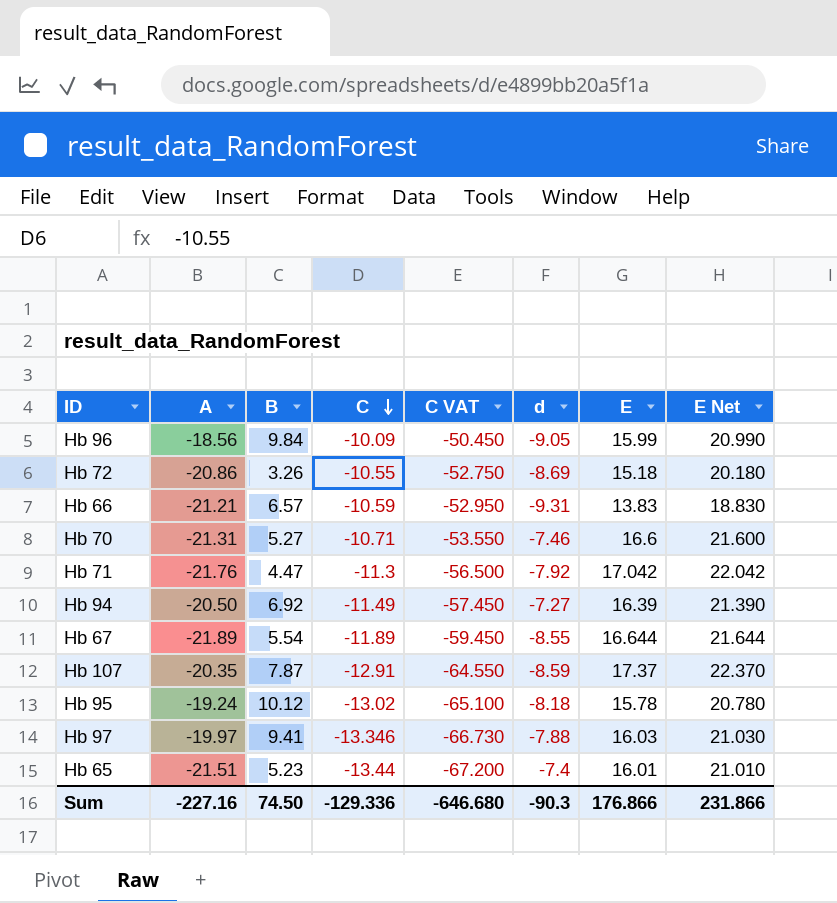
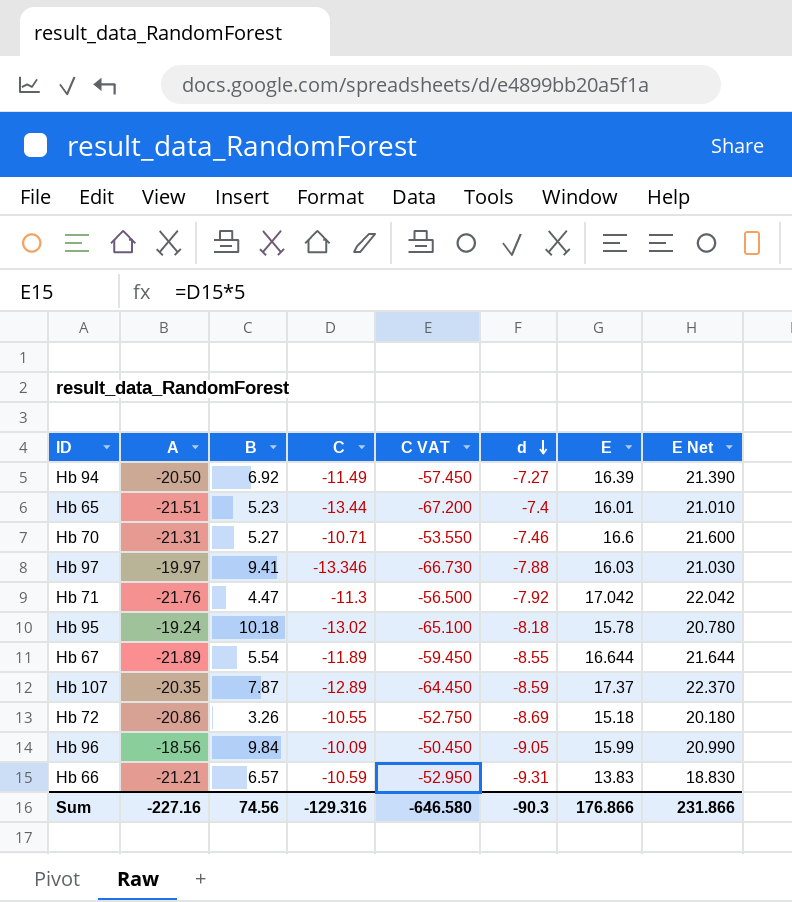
row order: C descending -> d descending
Hb 95 | B: 10.12 -> 10.18
Hb 107 | C: -12.91 -> -12.89
Hb 107 | C VAT: -64.550 -> -64.450
Sum | B: 74.50 -> 74.56
Sum | C: -129.336 -> -129.316
Sum | C VAT: -646.680 -> -646.580

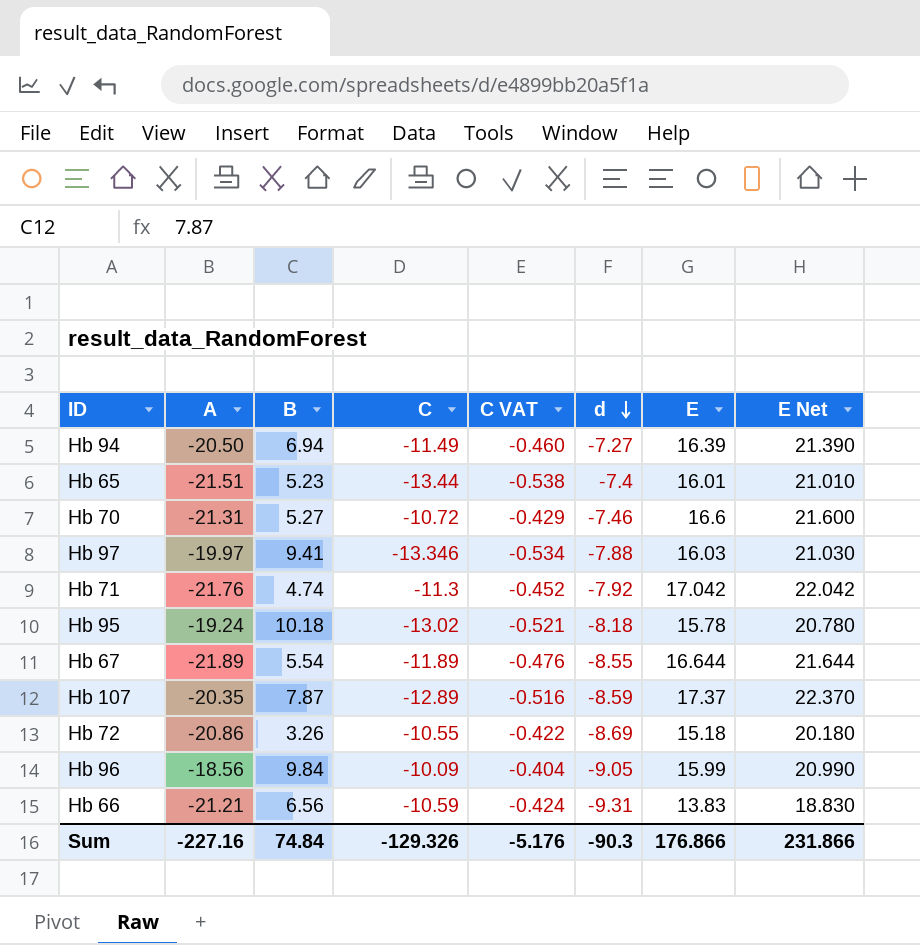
column C VAT | formula: [C] * 5 -> [C] * 0.04
Hb 94 | B: 6.92 -> 6.94
Hb 70 | C: -10.71 -> -10.72
Hb 71 | B: 4.47 -> 4.74
Hb 66 | B: 6.57 -> 6.56
Sum | B: 74.56 -> 74.84
Sum | C: -129.316 -> -129.326
Sum | C VAT: -646.580 -> -5.176

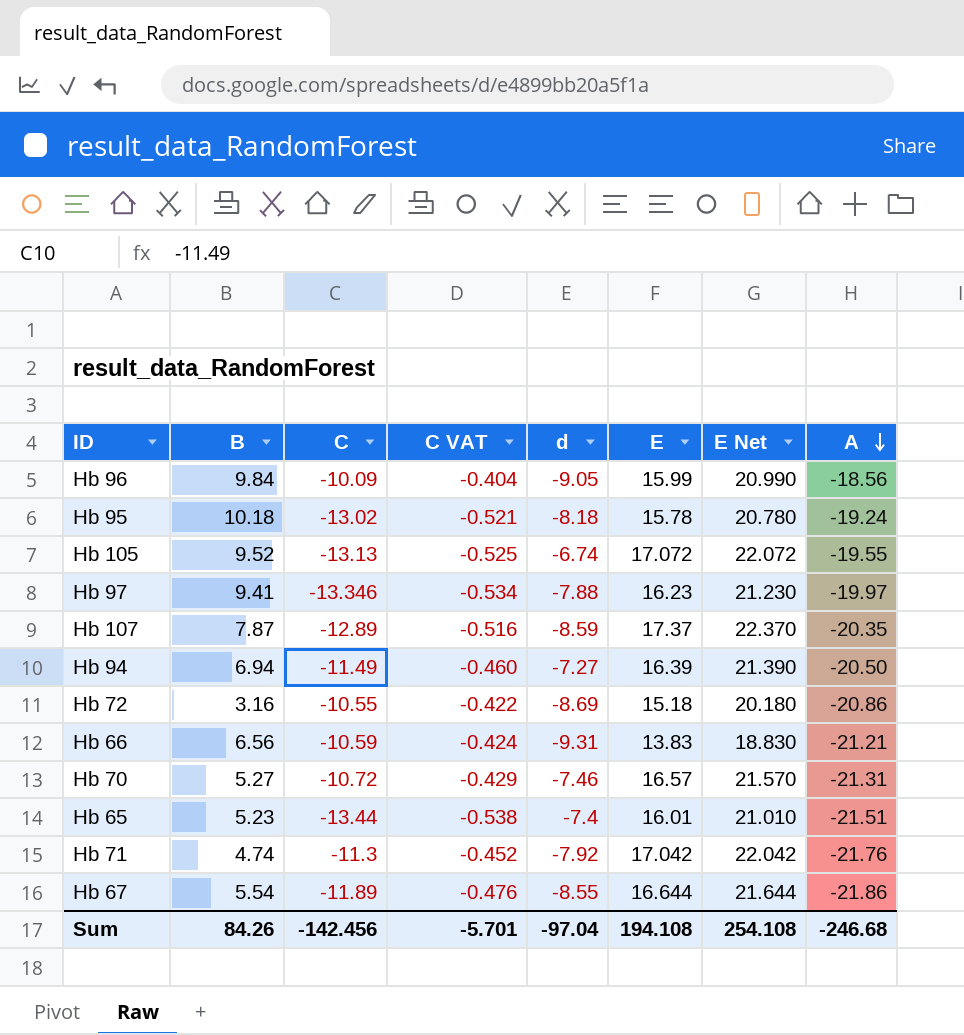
row order: d descending -> A descending
column A | position: 2 -> 8
row Hb 105: none -> 9.52 | -13.13 | -0.525 | -6.74 | 17.072 | 22.072 | -19.55
Hb 97 | E: 16.03 -> 16.23
Hb 97 | E Net: 21.030 -> 21.230
Hb 72 | B: 3.26 -> 3.16
Hb 70 | E: 16.6 -> 16.57
Hb 70 | E Net: 21.600 -> 21.570
Hb 67 | A: -21.89 -> -21.86
Sum | B: 74.84 -> 84.26
Sum | C: -129.326 -> -142.456
Sum | C VAT: -5.176 -> -5.701
Sum | d: -90.3 -> -97.04
Sum | E: 176.866 -> 194.108
Sum | E Net: 231.866 -> 254.108
Sum | A: -227.16 -> -246.68

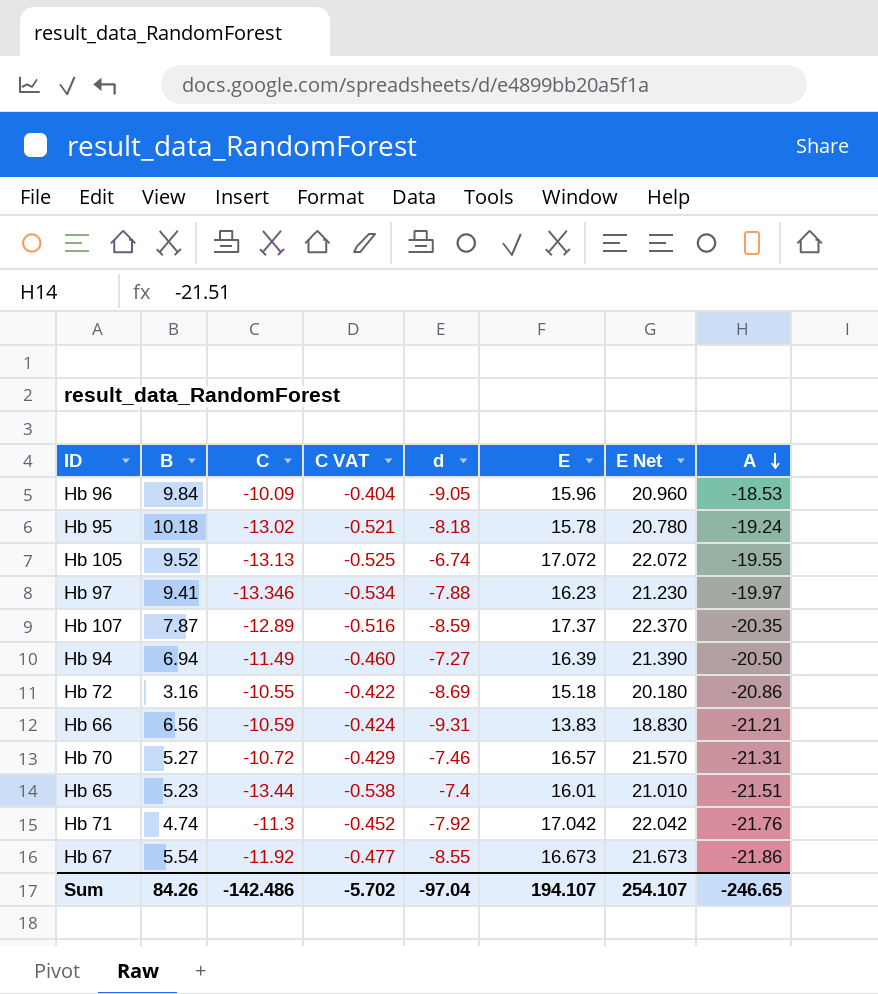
Hb 96 | E: 15.99 -> 15.96
Hb 96 | E Net: 20.990 -> 20.960
Hb 96 | A: -18.56 -> -18.53
Hb 67 | C: -11.89 -> -11.92
Hb 67 | C VAT: -0.476 -> -0.477
Hb 67 | E: 16.644 -> 16.673
Hb 67 | E Net: 21.644 -> 21.673
Sum | C: -142.456 -> -142.486
Sum | C VAT: -5.701 -> -5.702
Sum | E: 194.108 -> 194.107
Sum | E Net: 254.108 -> 254.107
Sum | A: -246.68 -> -246.65

